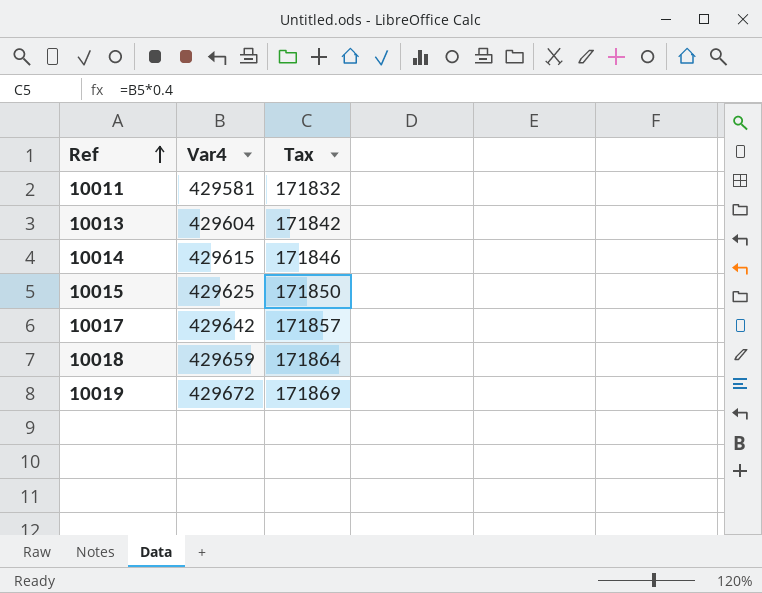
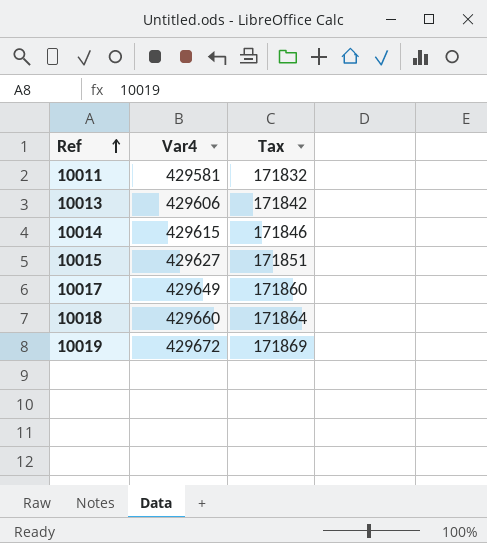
10013 | Var4: 429604 -> 429606
10015 | Var4: 429625 -> 429627
10015 | Tax: 171850 -> 171851
10017 | Var4: 429642 -> 429649
10017 | Tax: 171857 -> 171860
10018 | Var4: 429659 -> 429660

